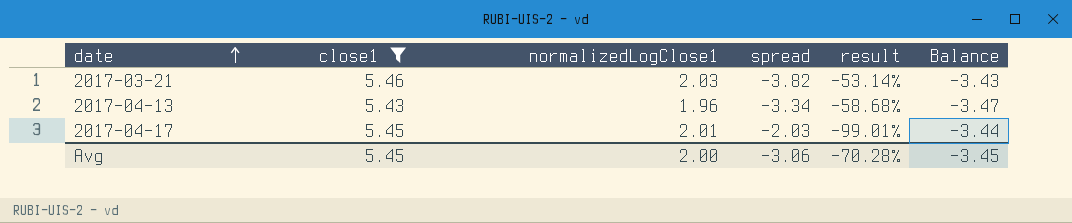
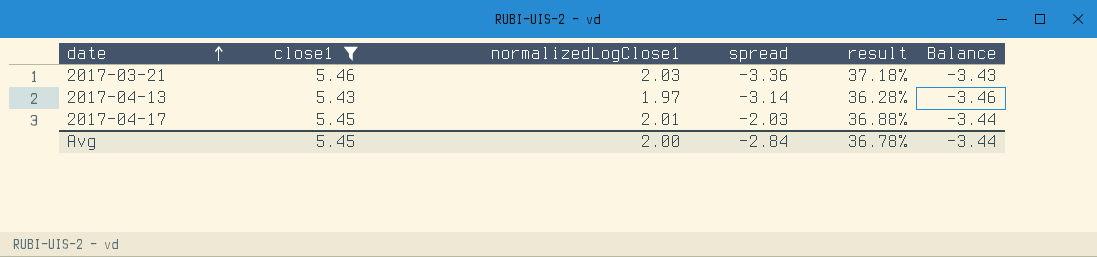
column result | formula: [normalizedLogClose1] / [spread] -> [normalizedLogClose1] / [close1]
2017-03-21 | spread: -3.82 -> -3.36
2017-04-13 | normalizedLogClose1: 1.96 -> 1.97
2017-04-13 | spread: -3.34 -> -3.14
2017-04-13 | Balance: -3.47 -> -3.46
Avg | spread: -3.06 -> -2.84
Avg | result: -70.28% -> 36.78%
Avg | Balance: -3.45 -> -3.44

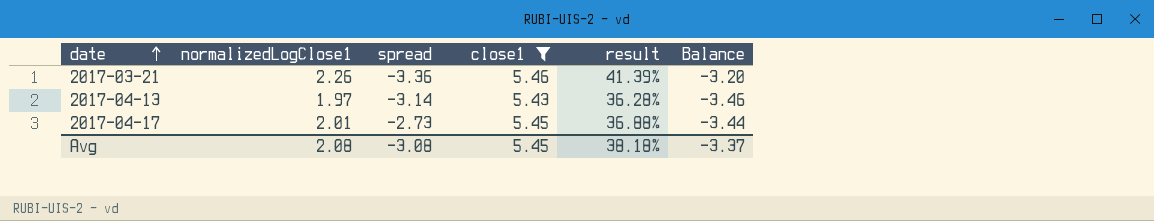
column close1 | position: 2 -> 4
2017-03-21 | normalizedLogClose1: 2.03 -> 2.26
2017-03-21 | result: 37.18% -> 41.39%
2017-03-21 | Balance: -3.43 -> -3.20
2017-04-17 | spread: -2.03 -> -2.73
Avg | normalizedLogClose1: 2.00 -> 2.08
Avg | spread: -2.84 -> -3.08
Avg | result: 36.78% -> 38.18%
Avg | Balance: -3.44 -> -3.37

